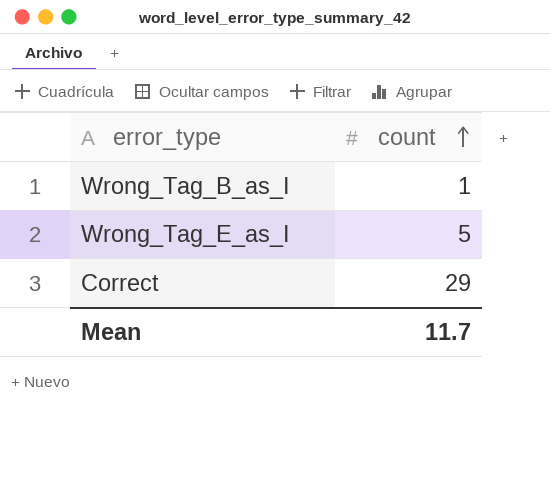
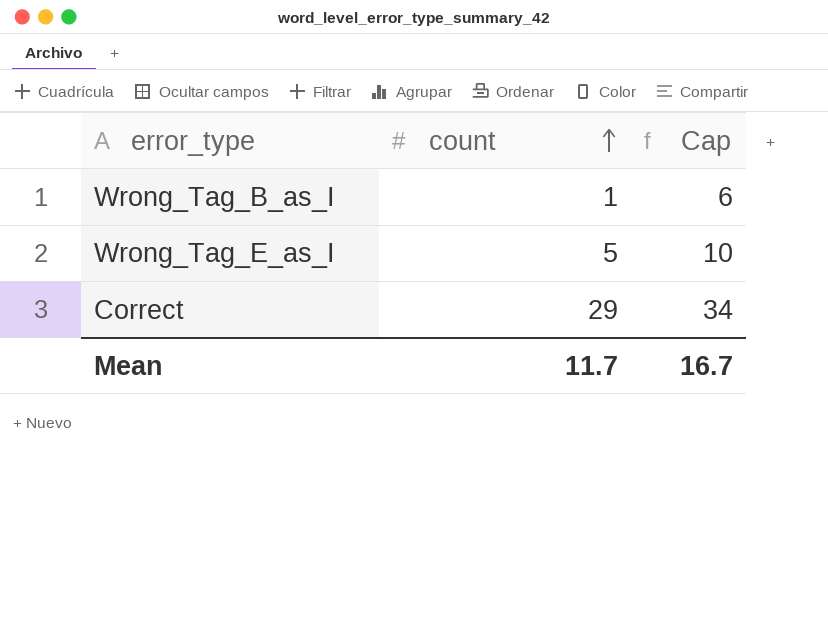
column Cap | formula: none -> [count] + 5

